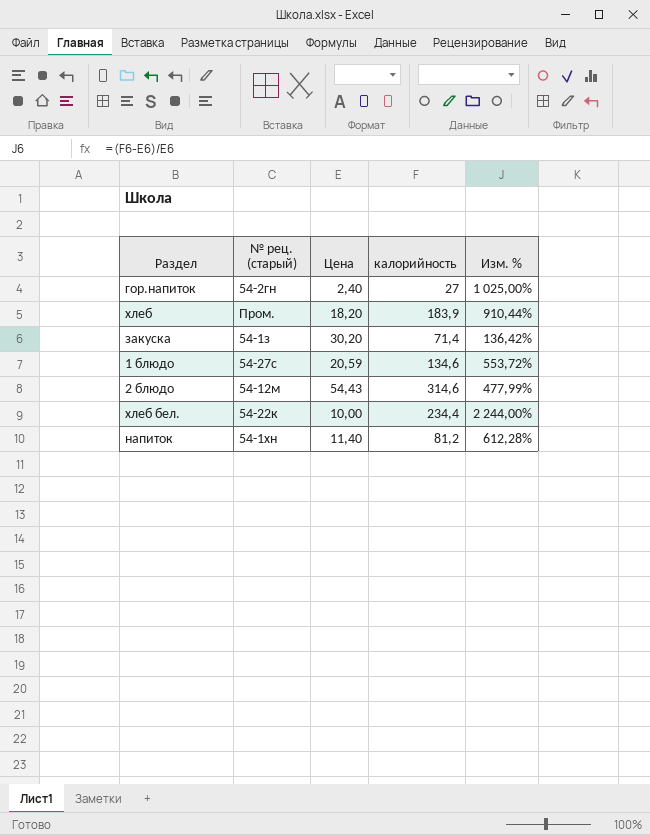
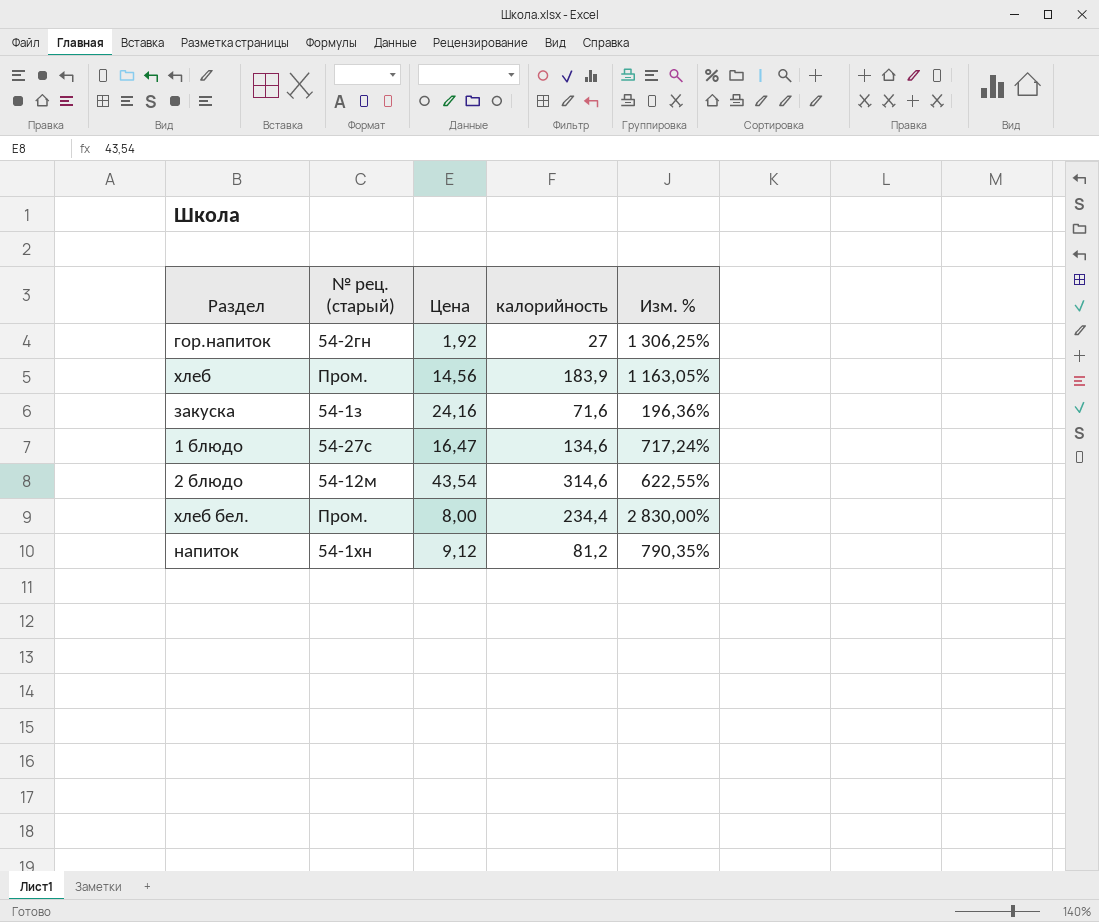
гор.напиток | Цена: 2,40 -> 1,92
гор.напиток | Изм. %: 1 025,00% -> 1 306,25%
хлеб | Цена: 18,20 -> 14,56
хлеб | Изм. %: 910,44% -> 1 163,05%
закуска | Цена: 30,20 -> 24,16
закуска | калорийность: 71,4 -> 71,6
закуска | Изм. %: 136,42% -> 196,36%
1 блюдо | Цена: 20,59 -> 16,47
1 блюдо | Изм. %: 553,72% -> 717,24%
2 блюдо | Цена: 54,43 -> 43,54
2 блюдо | Изм. %: 477,99% -> 622,55%
хлеб бел. | № рец. (старый): 54-22к -> Пром.
хлеб бел. | Цена: 10,00 -> 8,00
хлеб бел. | Изм. %: 2 244,00% -> 2 830,00%
напиток | Цена: 11,40 -> 9,12
напиток | Изм. %: 612,28% -> 790,35%

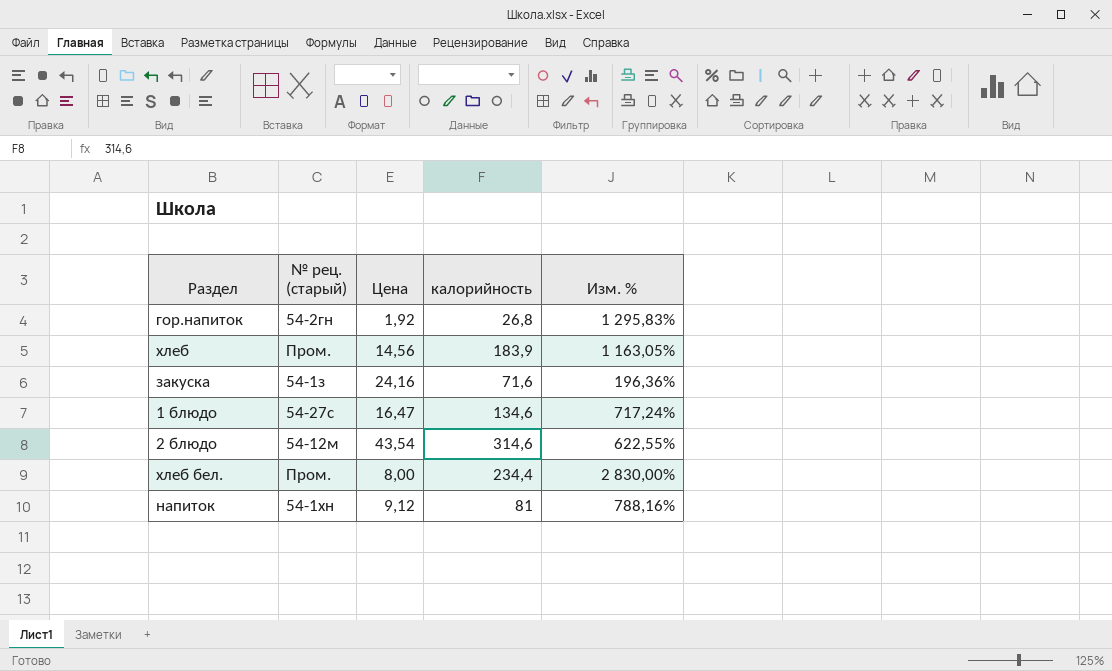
гор.напиток | калорийность: 27 -> 26,8
гор.напиток | Изм. %: 1 306,25% -> 1 295,83%
напиток | калорийность: 81,2 -> 81
напиток | Изм. %: 790,35% -> 788,16%

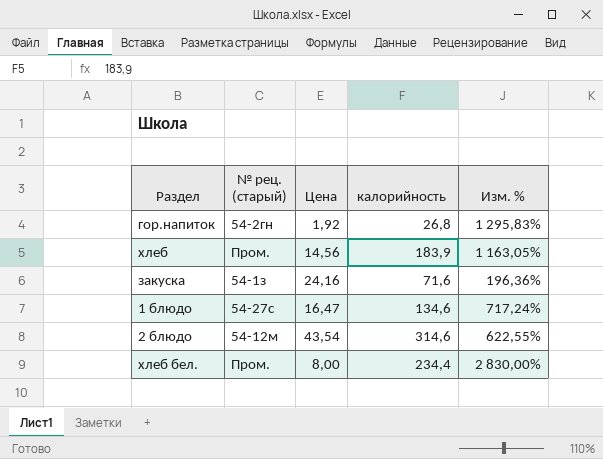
row напиток: 54-1хн | 9,12 | 81 | 788,16% -> none

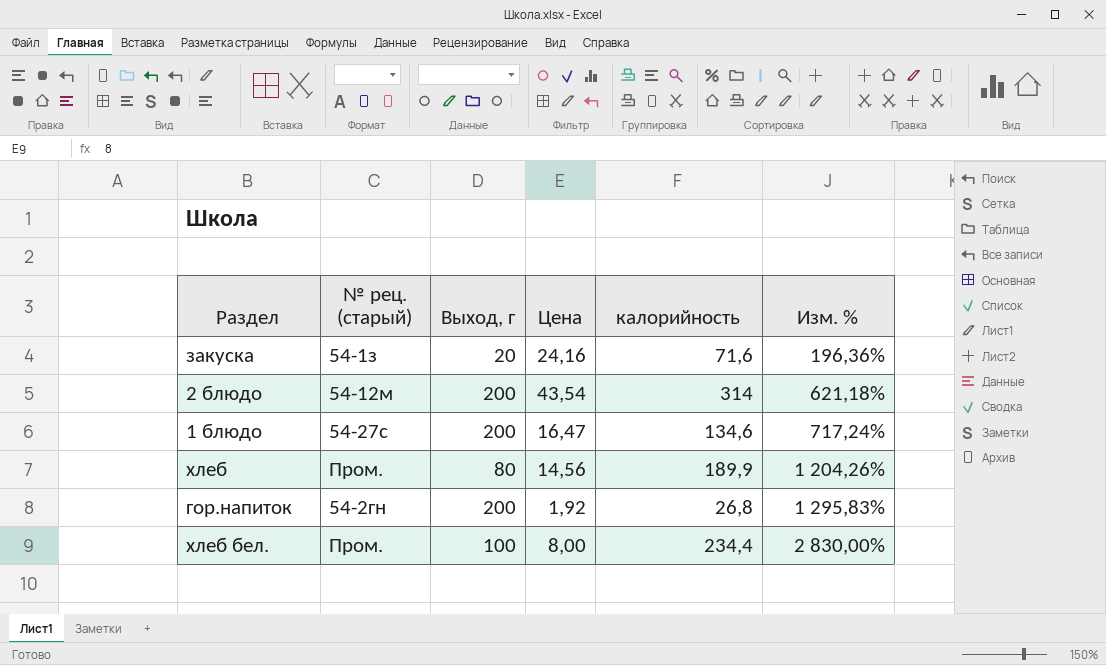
row order: none -> Изм. % ascending
column Выход, г | position: none -> 3
2 блюдо | калорийность: 314,6 -> 314
2 блюдо | Изм. %: 622,55% -> 621,18%
хлеб | калорийность: 183,9 -> 189,9
хлеб | Изм. %: 1 163,05% -> 1 204,26%

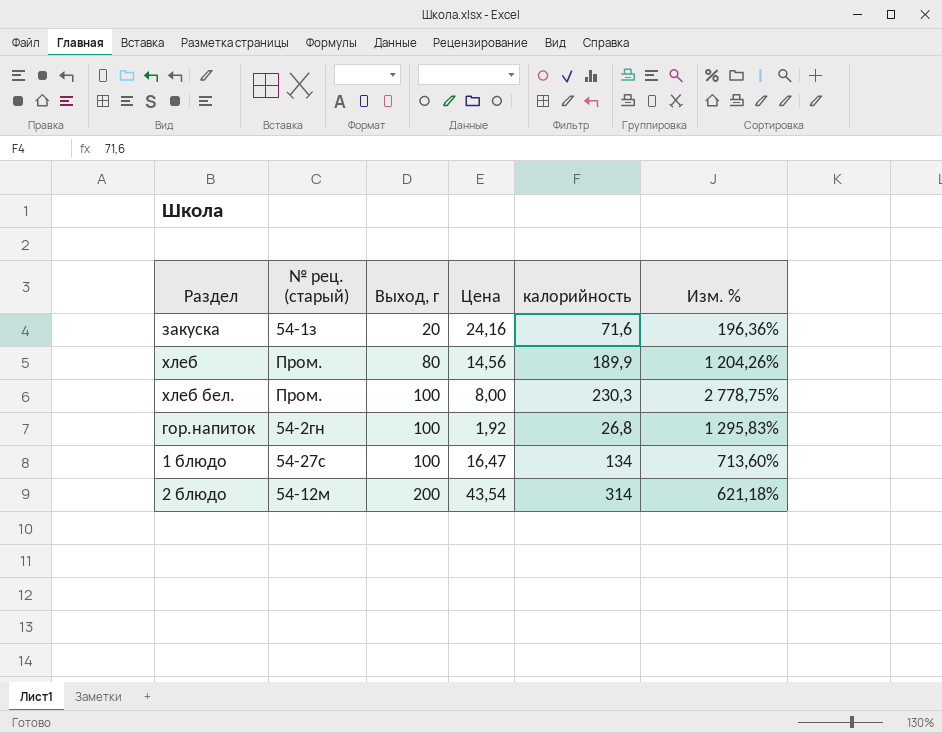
row order: Изм. % ascending -> Выход, г ascending
хлеб бел. | калорийность: 234,4 -> 230,3
хлеб бел. | Изм. %: 2 830,00% -> 2 778,75%
гор.напиток | Выход, г: 200 -> 100
1 блюдо | Выход, г: 200 -> 100
1 блюдо | калорийность: 134,6 -> 134
1 блюдо | Изм. %: 717,24% -> 713,60%

